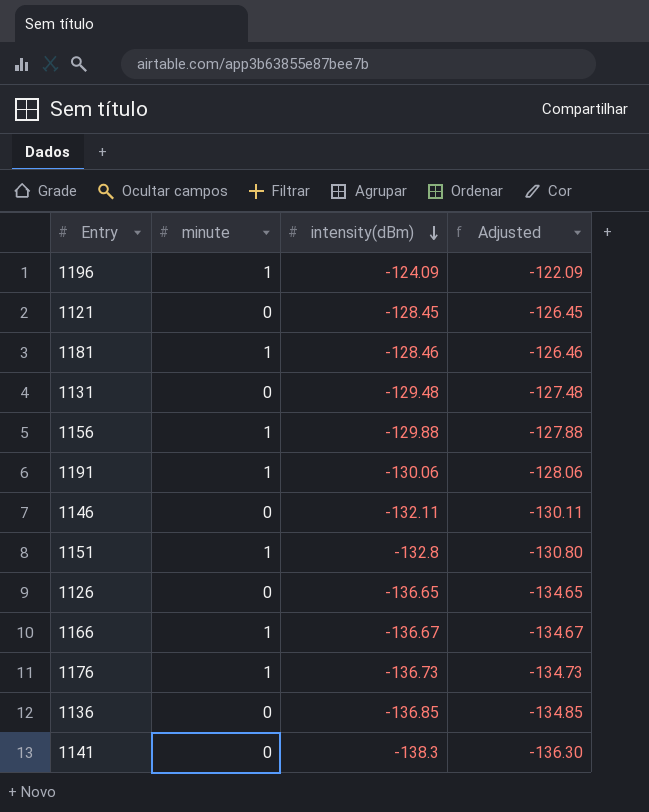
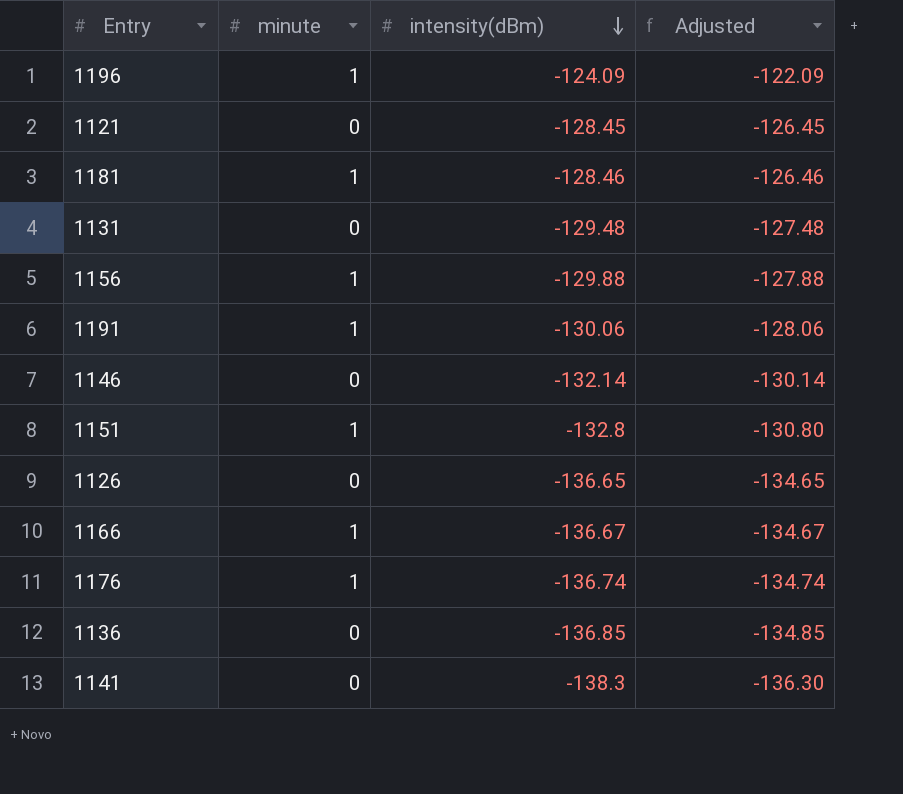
1146 | intensity(dBm): -132.11 -> -132.14
1146 | Adjusted: -130.11 -> -130.14
1176 | intensity(dBm): -136.73 -> -136.74
1176 | Adjusted: -134.73 -> -134.74

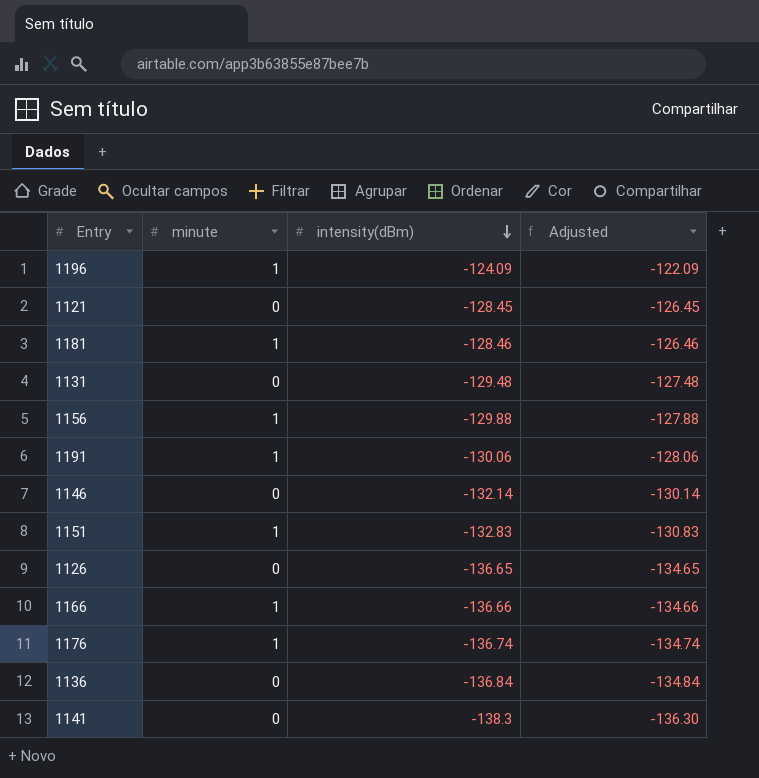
1151 | intensity(dBm): -132.8 -> -132.83
1151 | Adjusted: -130.80 -> -130.83
1166 | intensity(dBm): -136.67 -> -136.66
1166 | Adjusted: -134.67 -> -134.66
1136 | intensity(dBm): -136.85 -> -136.84
1136 | Adjusted: -134.85 -> -134.84

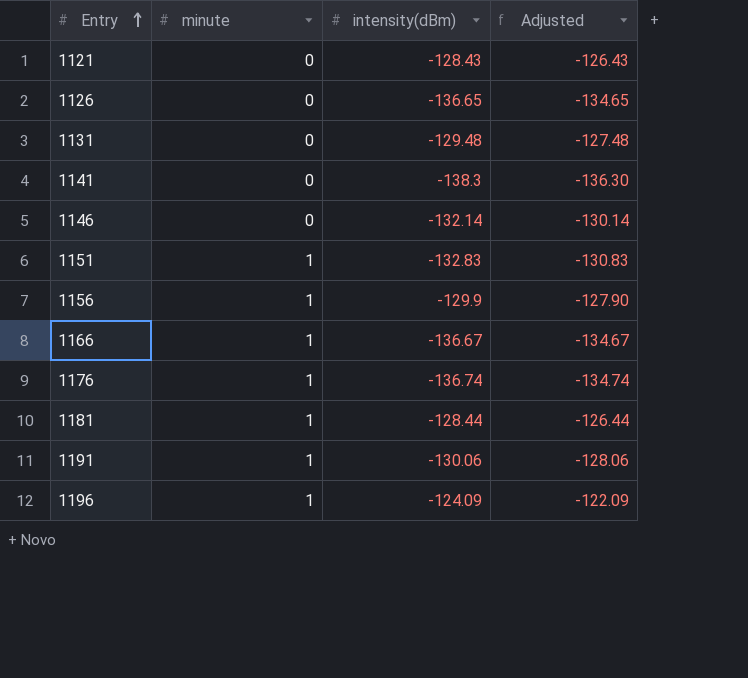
row order: intensity(dBm) descending -> Entry ascending
row 1136: 0 | -136.84 | -134.84 -> none
1121 | intensity(dBm): -128.45 -> -128.43
1121 | Adjusted: -126.45 -> -126.43
1156 | intensity(dBm): -129.88 -> -129.9
1156 | Adjusted: -127.88 -> -127.90
1166 | intensity(dBm): -136.66 -> -136.67
1166 | Adjusted: -134.66 -> -134.67
1181 | intensity(dBm): -128.46 -> -128.44
1181 | Adjusted: -126.46 -> -126.44

